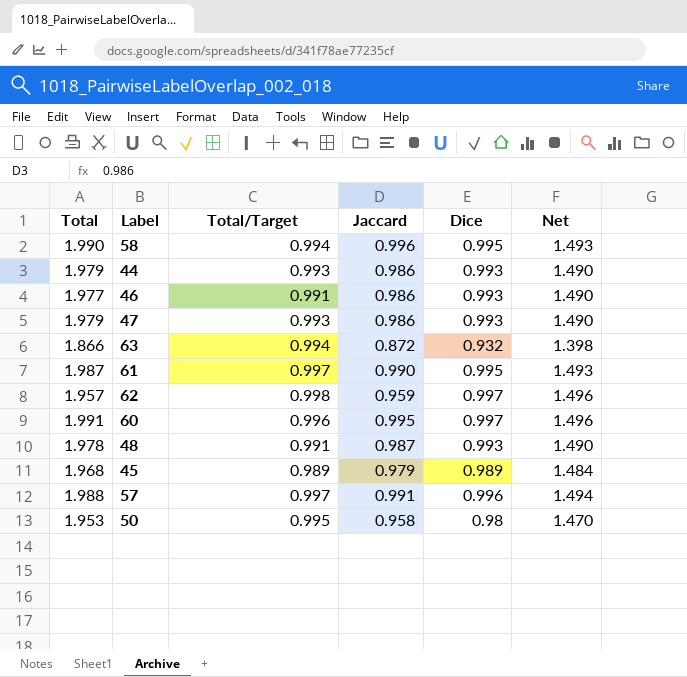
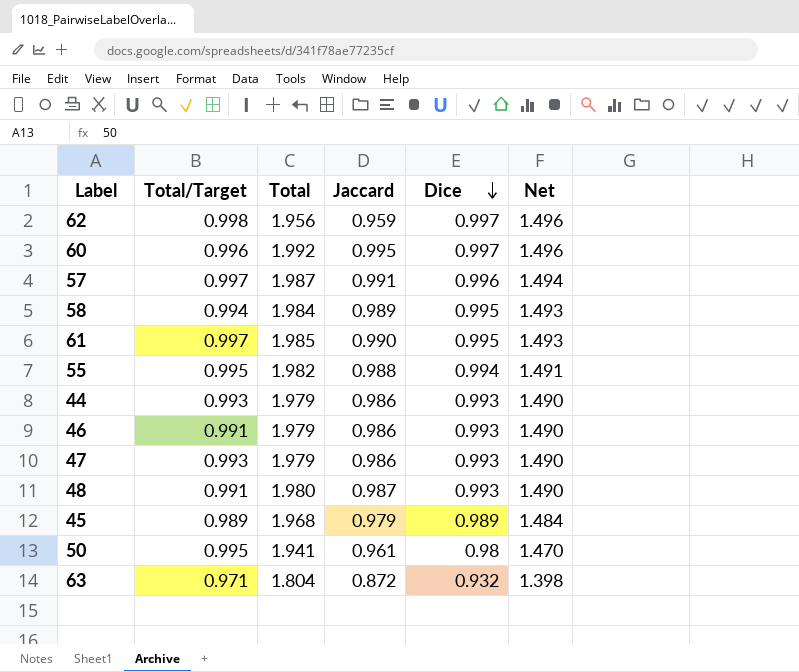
row order: none -> Dice descending
column Total | formula: [Total/Target] + [Jaccard] -> [Jaccard] + [Dice]
column Total | position: 1 -> 3
58 | Jaccard: 0.996 -> 0.989
row 55: none -> 0.995 | 1.982 | 0.988 | 0.994 | 1.491
50 | Jaccard: 0.958 -> 0.961
63 | Total/Target: 0.994 -> 0.971

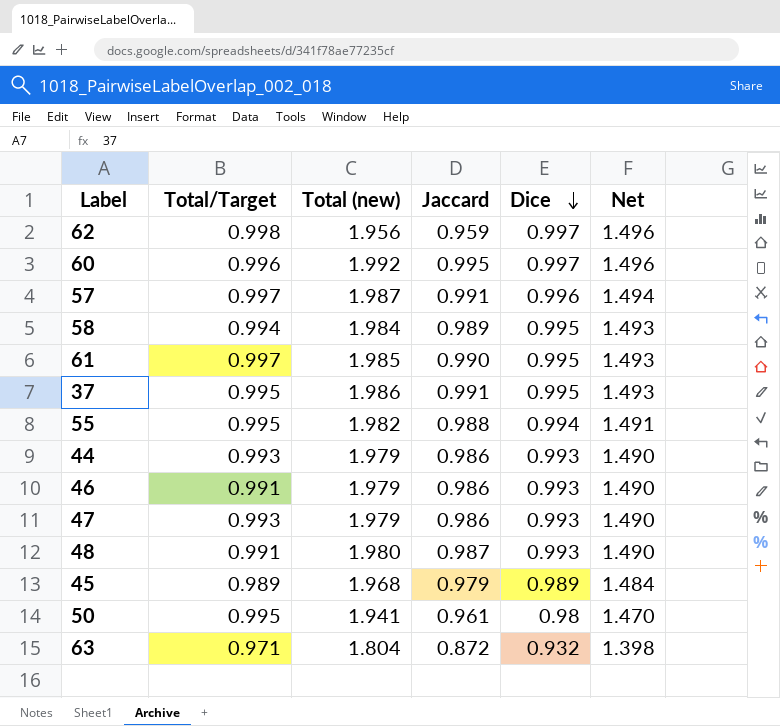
column name: Total -> Total (new)
row 37: none -> 0.995 | 1.986 | 0.991 | 0.995 | 1.493

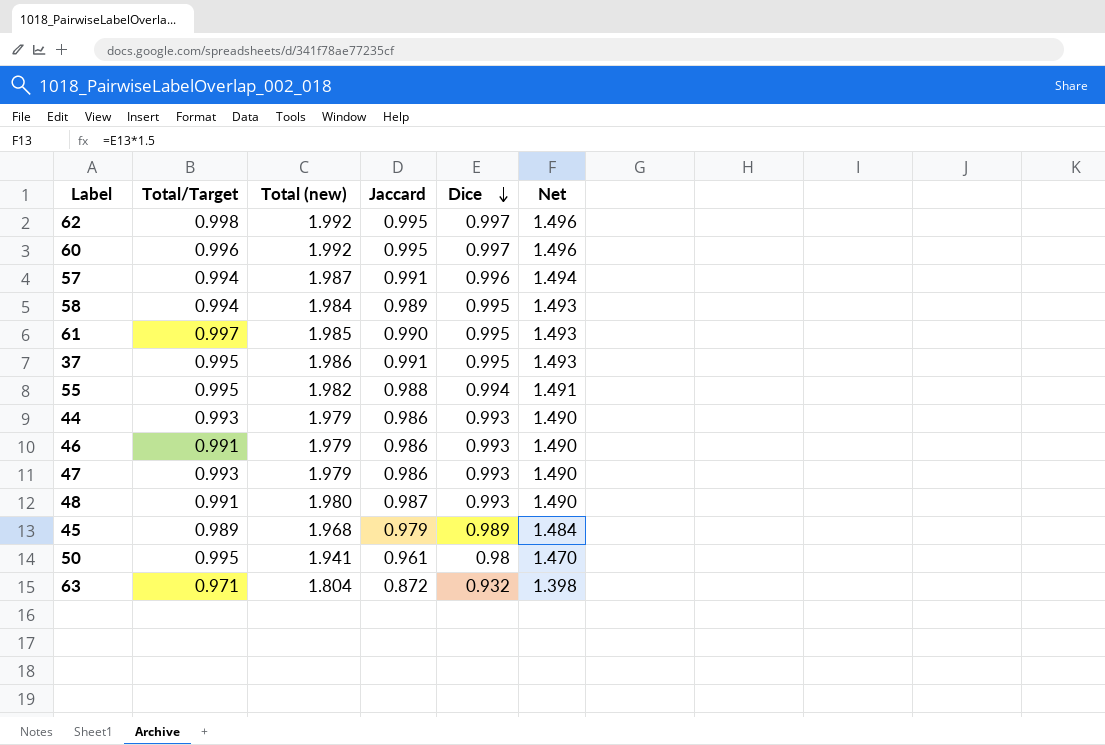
62 | Total (new): 1.956 -> 1.992
62 | Jaccard: 0.959 -> 0.995
57 | Total/Target: 0.997 -> 0.994

